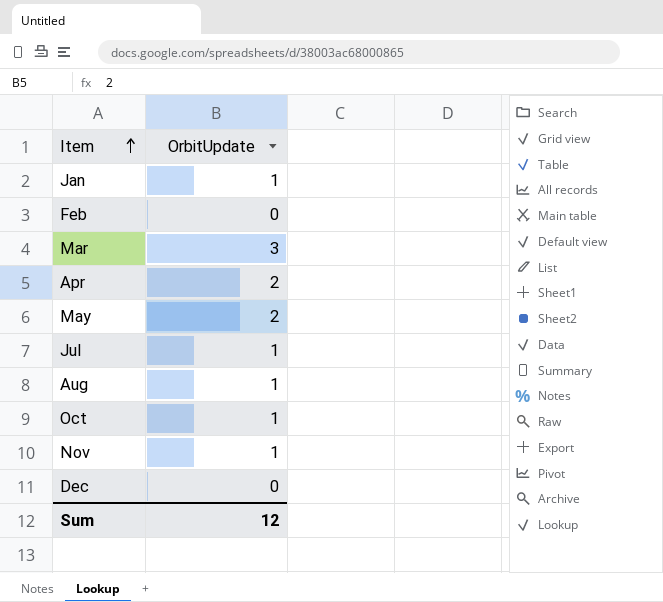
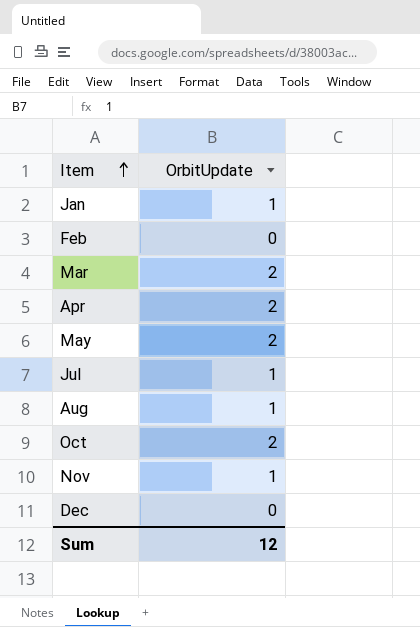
Mar | OrbitUpdate: 3 -> 2
Oct | OrbitUpdate: 1 -> 2

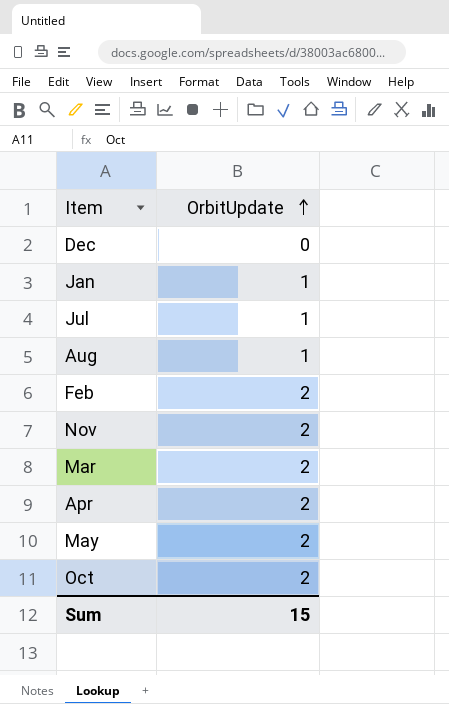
row order: Item ascending -> OrbitUpdate ascending
Feb | OrbitUpdate: 0 -> 2
Nov | OrbitUpdate: 1 -> 2
Sum | OrbitUpdate: 12 -> 15

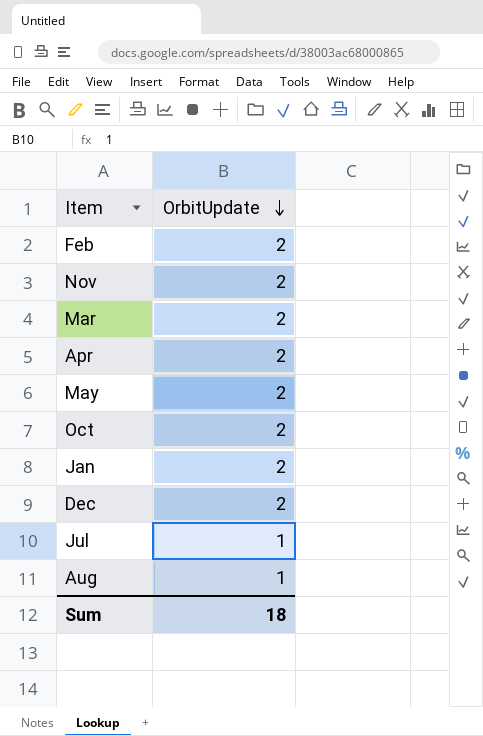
row order: OrbitUpdate ascending -> OrbitUpdate descending
Jan | OrbitUpdate: 1 -> 2
Dec | OrbitUpdate: 0 -> 2
Sum | OrbitUpdate: 15 -> 18

